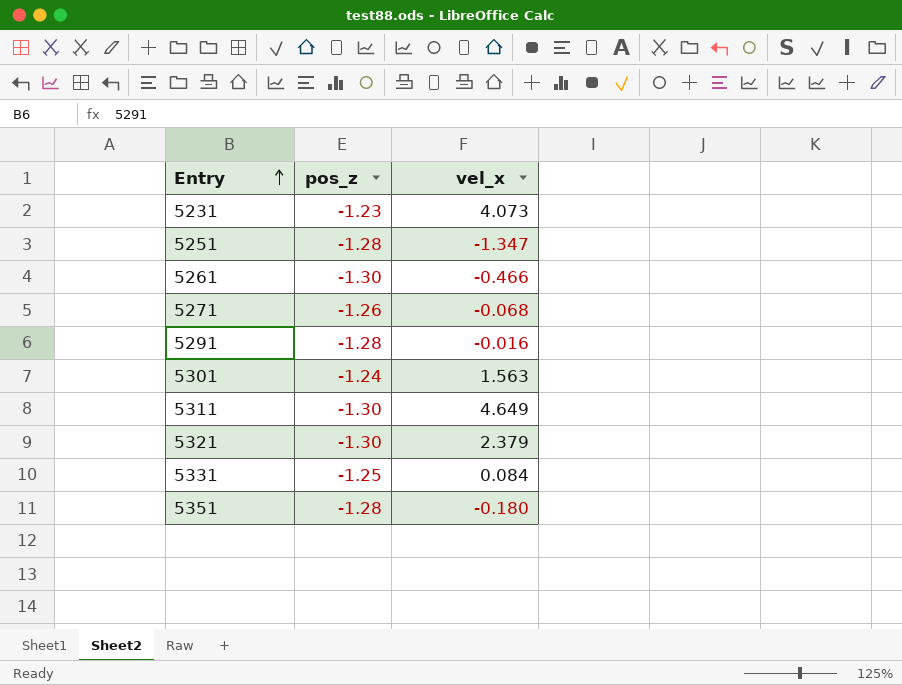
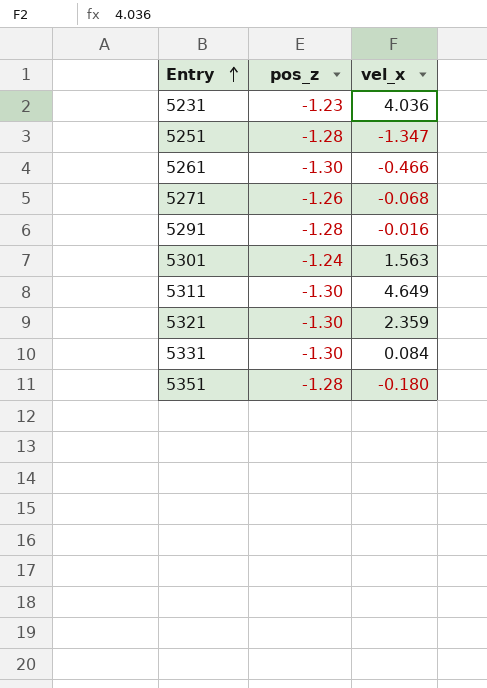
5231 | vel_x: 4.073 -> 4.036
5321 | vel_x: 2.379 -> 2.359
5331 | pos_z: -1.25 -> -1.30

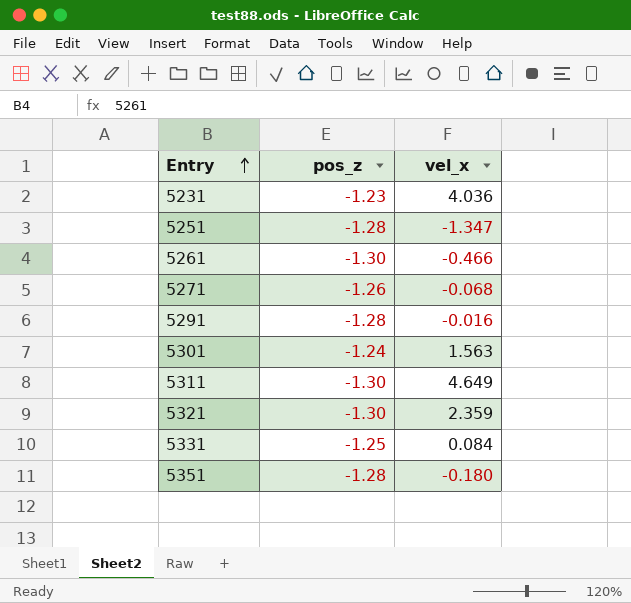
5331 | pos_z: -1.30 -> -1.25

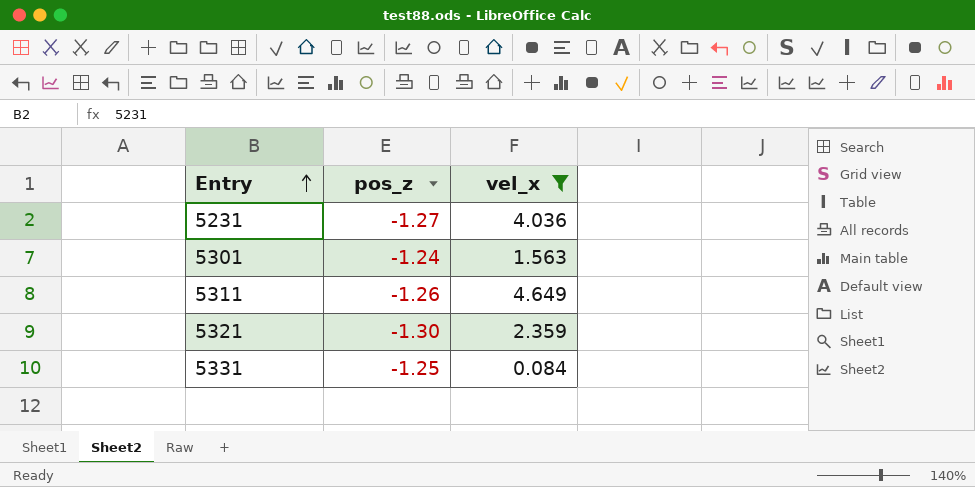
filter: none -> vel_x >= 0.084
5231 | pos_z: -1.23 -> -1.27
5311 | pos_z: -1.30 -> -1.26

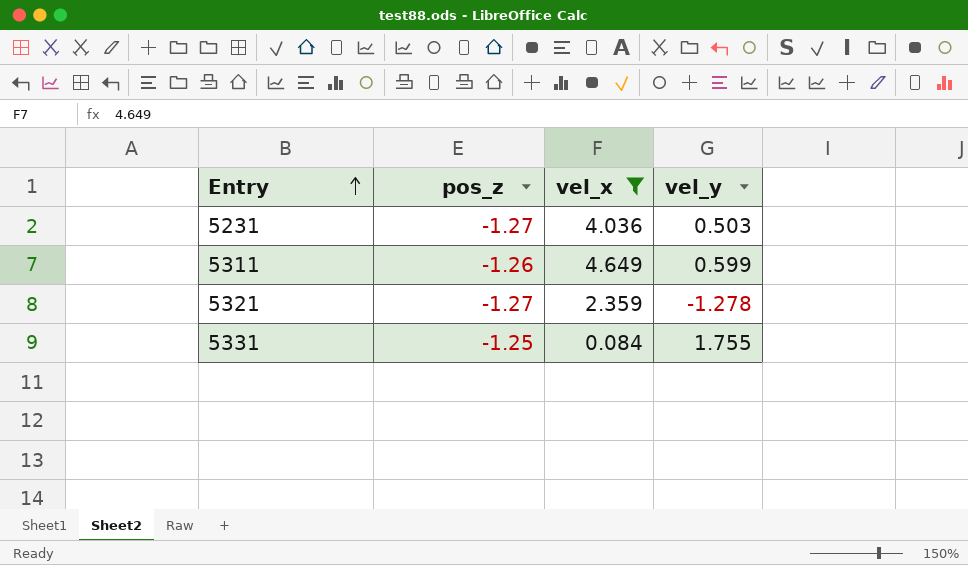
column vel_y | position: none -> 4
row 5301: -1.24 | 1.563 -> none
5321 | pos_z: -1.30 -> -1.27

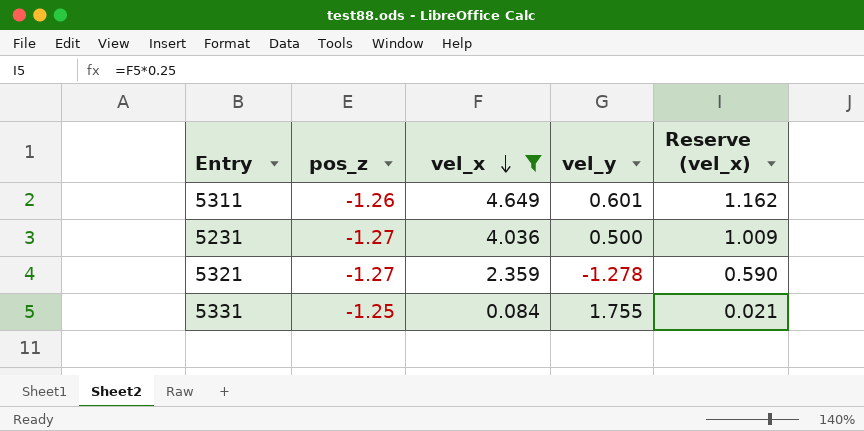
row order: Entry ascending -> vel_x descending
column Reserve (vel_x) | formula: none -> [vel_x] * 0.25
5311 | vel_y: 0.599 -> 0.601
5231 | vel_y: 0.503 -> 0.500

